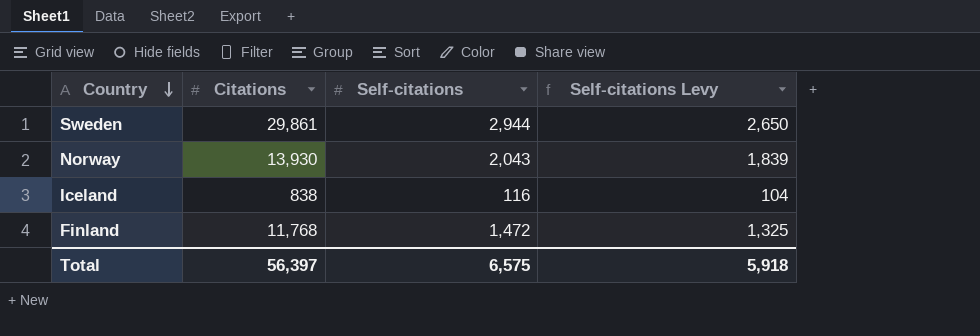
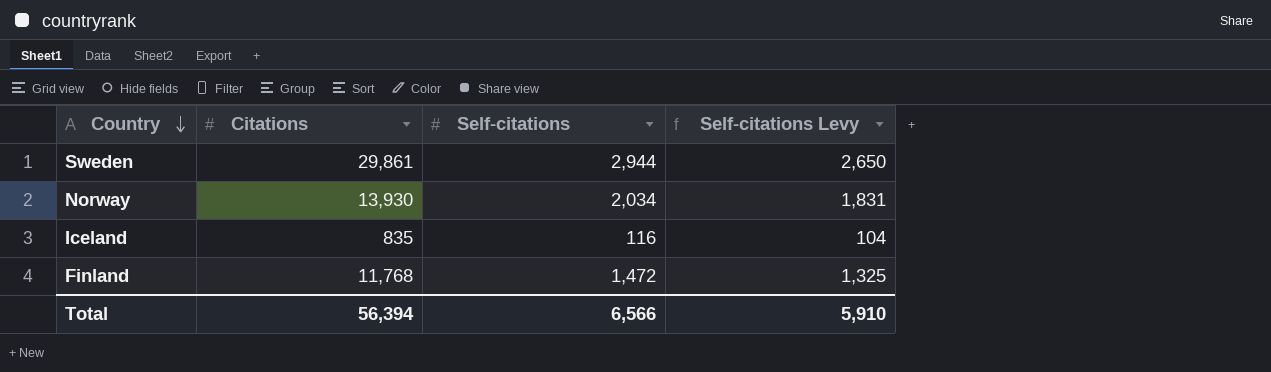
Norway | Self-citations: 2,043 -> 2,034
Norway | Self-citations Levy: 1,839 -> 1,831
Iceland | Citations: 838 -> 835
Total | Citations: 56,397 -> 56,394
Total | Self-citations: 6,575 -> 6,566
Total | Self-citations Levy: 5,918 -> 5,910

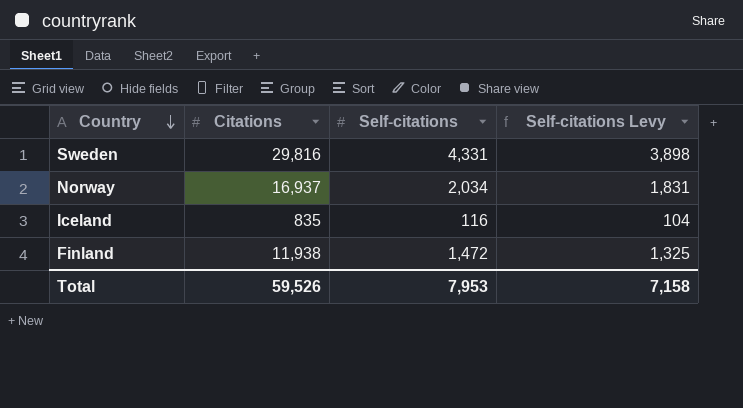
Sweden | Citations: 29,861 -> 29,816
Sweden | Self-citations: 2,944 -> 4,331
Sweden | Self-citations Levy: 2,650 -> 3,898
Norway | Citations: 13,930 -> 16,937
Finland | Citations: 11,768 -> 11,938
Total | Citations: 56,394 -> 59,526
Total | Self-citations: 6,566 -> 7,953
Total | Self-citations Levy: 5,910 -> 7,158

